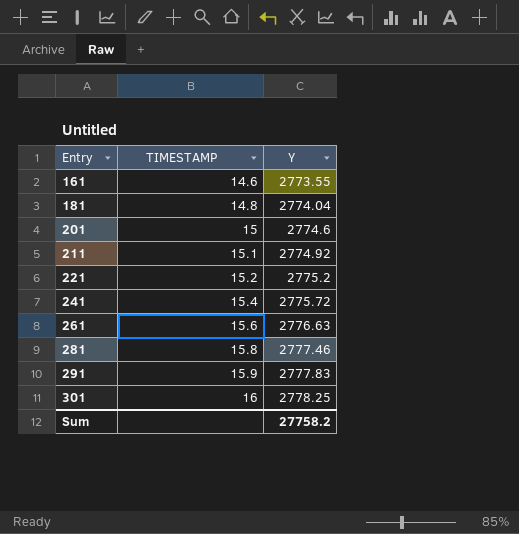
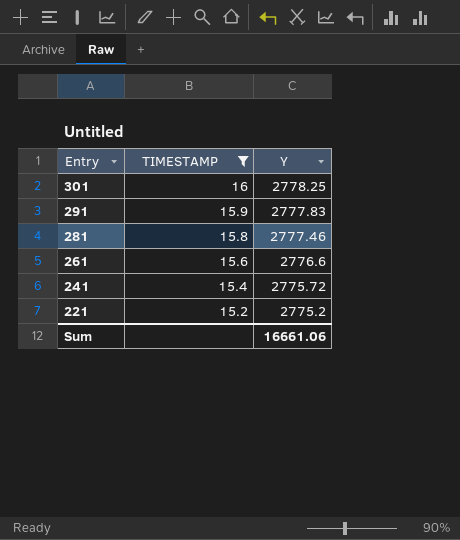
filter: none -> TIMESTAMP >= 15.2
row order: Entry ascending -> Entry descending
261 | Y: 2776.63 -> 2776.6
Sum | Y: 27758.2 -> 16661.06

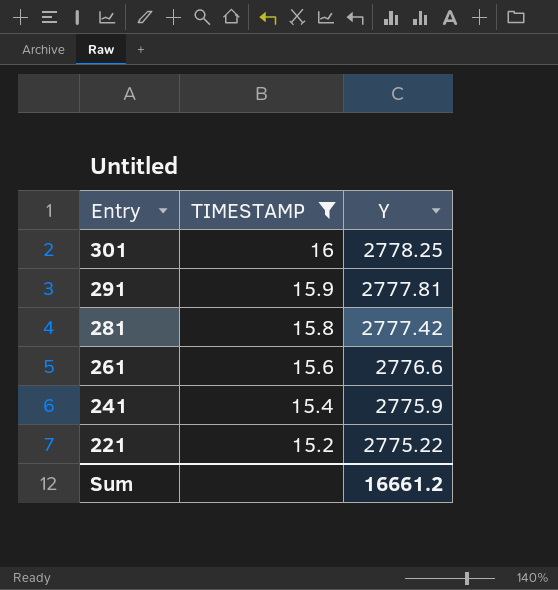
291 | Y: 2777.83 -> 2777.81
281 | Y: 2777.46 -> 2777.42
241 | Y: 2775.72 -> 2775.9
221 | Y: 2775.2 -> 2775.22
Sum | Y: 16661.06 -> 16661.2

